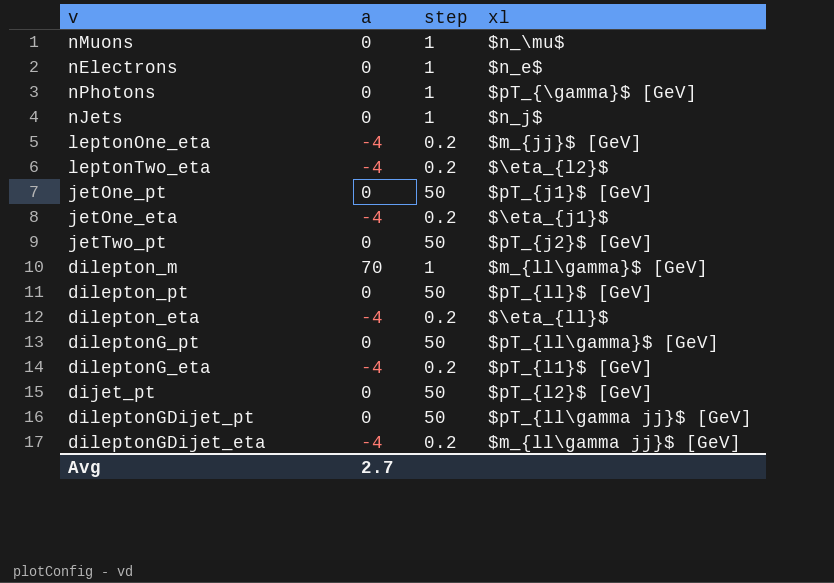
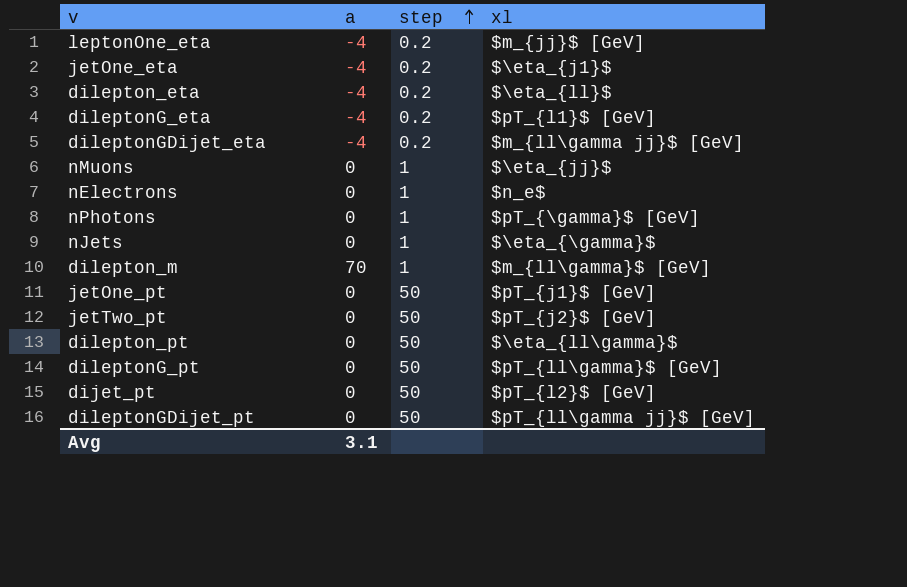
row order: none -> step ascending
row leptonTwo_eta: -4 | 0.2 | $\eta_{l2}$ -> none
nMuons | xl: $n_\mu$ -> $\eta_{jj}$
nJets | xl: $n_j$ -> $\eta_{\gamma}$
dilepton_pt | xl: $pT_{ll}$ [GeV] -> $\eta_{ll\gamma}$
Avg | a: 2.7 -> 3.1

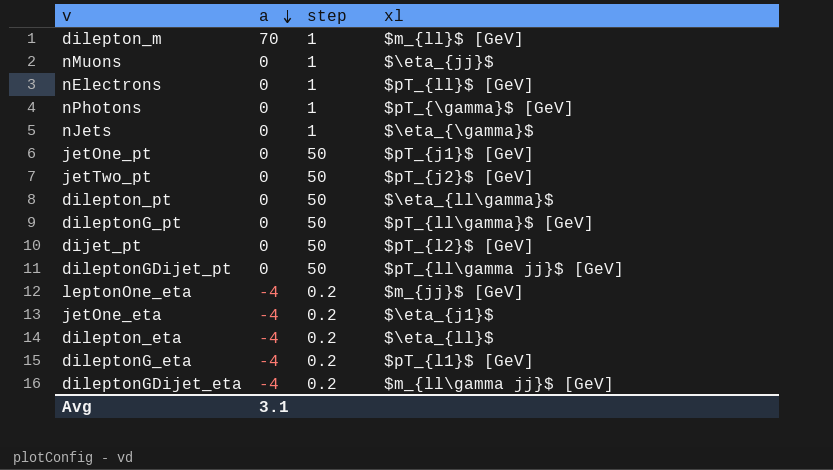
row order: step ascending -> a descending
dilepton_m | xl: $m_{ll\gamma}$ [GeV] -> $m_{ll}$ [GeV]
nElectrons | xl: $n_e$ -> $pT_{ll}$ [GeV]

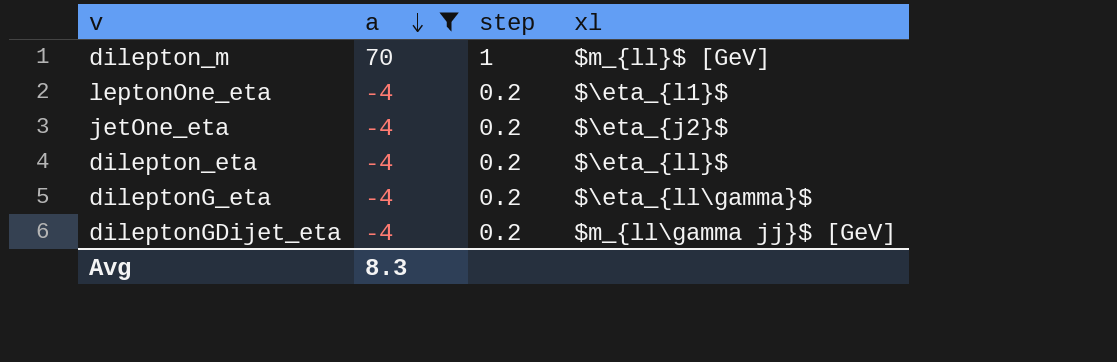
filter: none -> a != 0
leptonOne_eta | xl: $m_{jj}$ [GeV] -> $\eta_{l1}$
jetOne_eta | xl: $\eta_{j1}$ -> $\eta_{j2}$
dileptonG_eta | xl: $pT_{l1}$ [GeV] -> $\eta_{ll\gamma}$
Avg | a: 3.1 -> 8.3

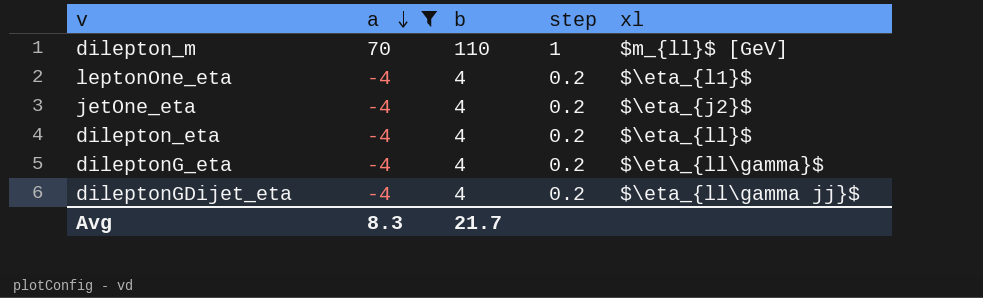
column b | position: none -> 3
dileptonGDijet_eta | xl: $m_{ll\gamma jj}$ [GeV] -> $\eta_{ll\gamma jj}$

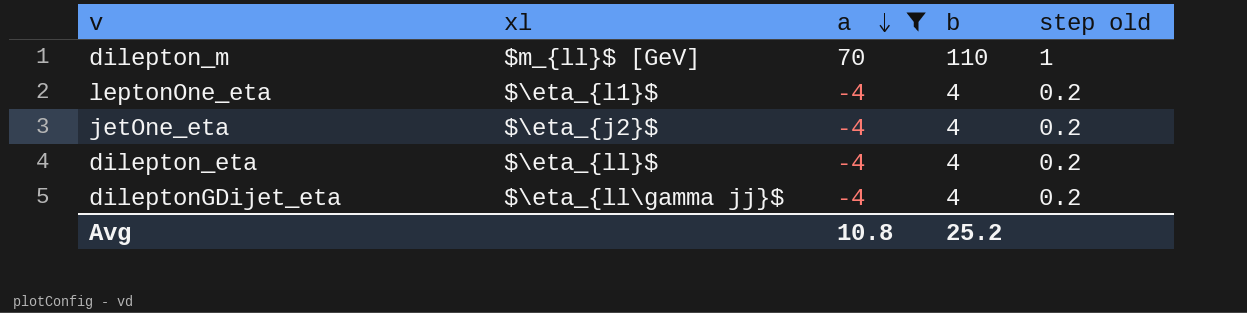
column xl | position: 5 -> 2
column name: step -> step old
row dileptonG_eta: -4 | 4 | 0.2 | $\eta_{ll\gamma}$ -> none
Avg | a: 8.3 -> 10.8
Avg | b: 21.7 -> 25.2

